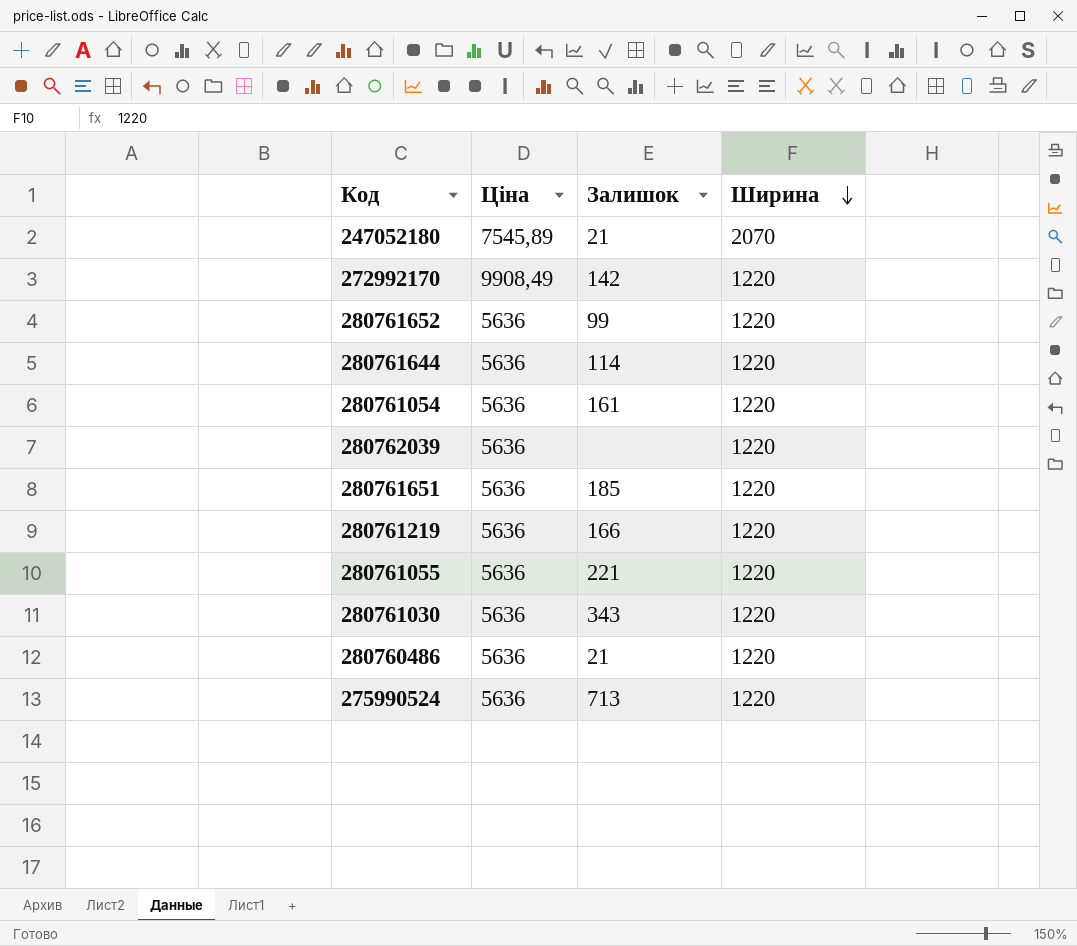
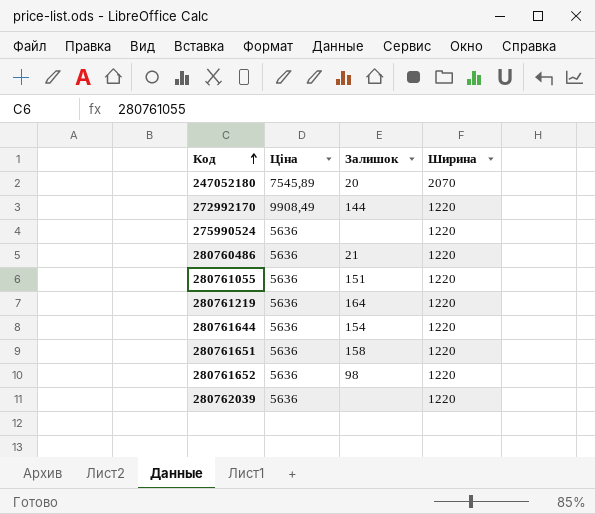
row order: Ширина descending -> Код ascending
row 280761054: 5636 | 161 | 1220 -> none
row 280761030: 5636 | 343 | 1220 -> none
247052180 | Залишок: 21 -> 20
272992170 | Залишок: 142 -> 144
275990524 | Залишок: 713 -> none
280761055 | Залишок: 221 -> 151
280761219 | Залишок: 166 -> 164
280761644 | Залишок: 114 -> 154
280761651 | Залишок: 185 -> 158
280761652 | Залишок: 99 -> 98

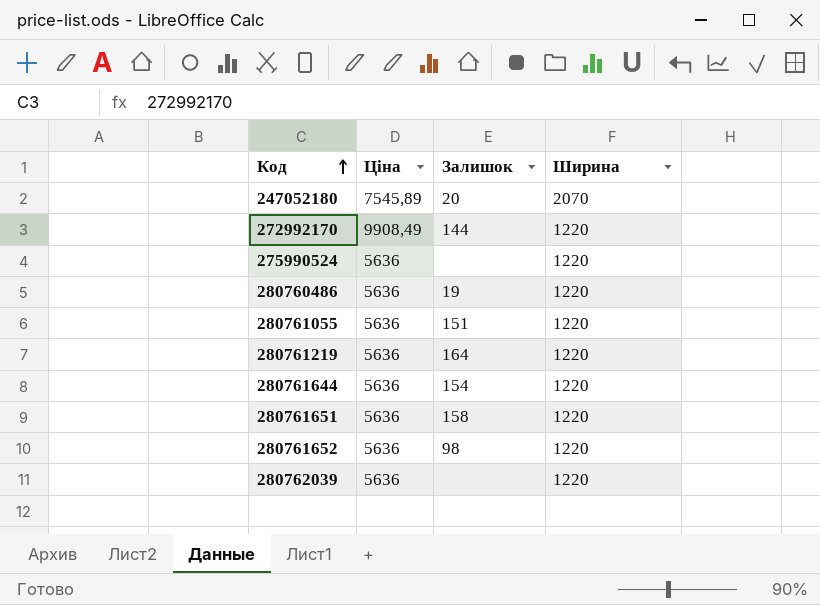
280760486 | Залишок: 21 -> 19

